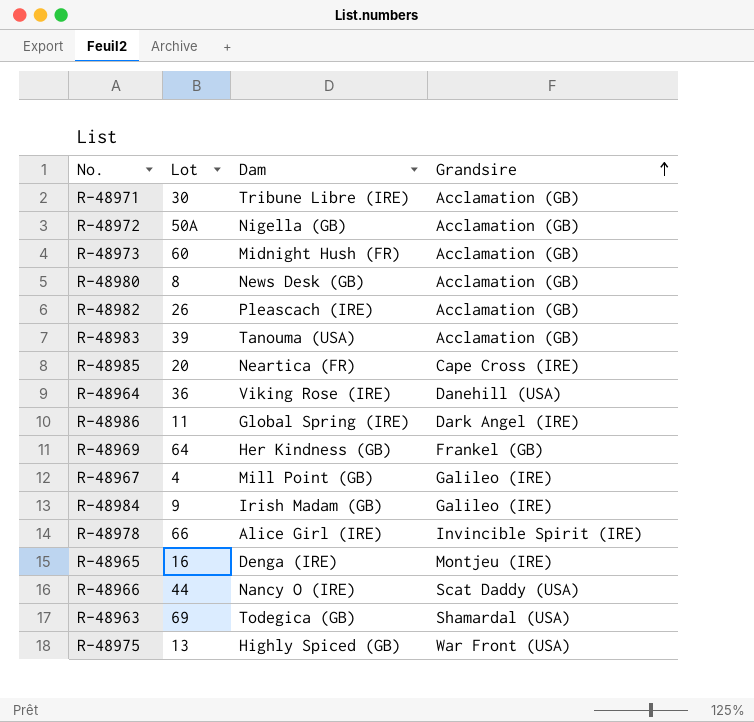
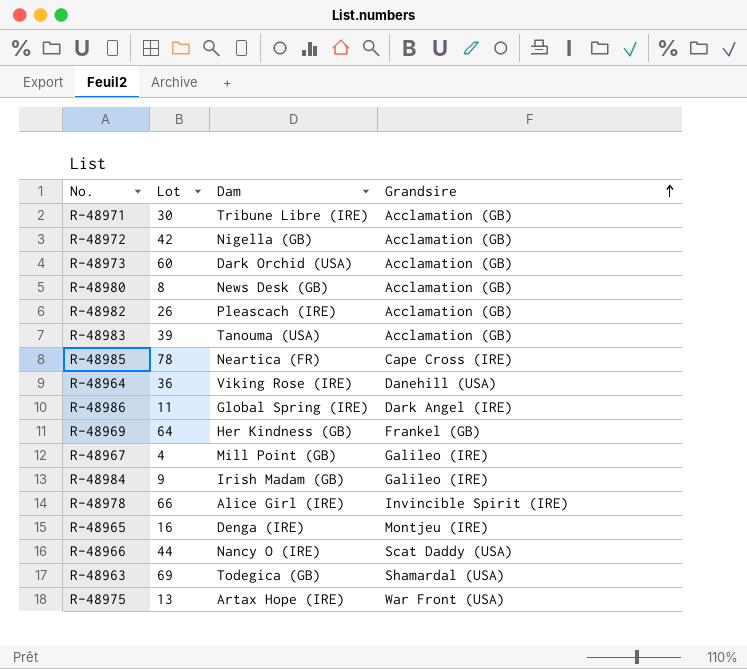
R-48972 | Lot: 50A -> 42
R-48973 | Dam: Midnight Hush (FR) -> Dark Orchid (USA)
R-48985 | Lot: 20 -> 78
R-48975 | Dam: Highly Spiced (GB) -> Artax Hope (IRE)

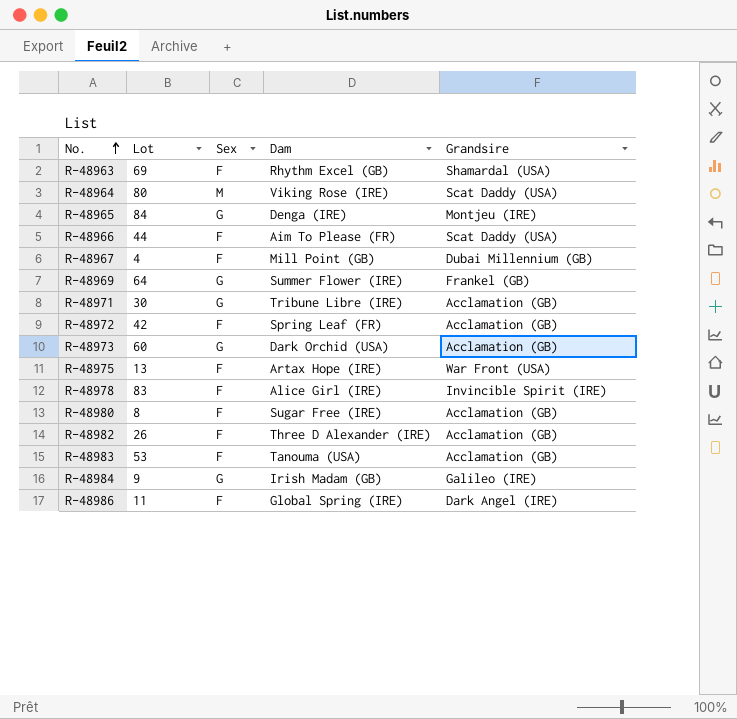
row order: Grandsire ascending -> No. ascending
column Sex | position: none -> 3
row R-48985: 78 | Neartica (FR) | Cape Cross (IRE) -> none
R-48963 | Dam: Todegica (GB) -> Rhythm Excel (GB)
R-48964 | Lot: 36 -> 80
R-48964 | Grandsire: Danehill (USA) -> Scat Daddy (USA)
R-48965 | Lot: 16 -> 84
R-48966 | Dam: Nancy O (IRE) -> Aim To Please (FR)
R-48967 | Grandsire: Galileo (IRE) -> Dubai Millennium (GB)
R-48969 | Dam: Her Kindness (GB) -> Summer Flower (IRE)
R-48972 | Dam: Nigella (GB) -> Spring Leaf (FR)
R-48978 | Lot: 66 -> 83
R-48980 | Dam: News Desk (GB) -> Sugar Free (IRE)
R-48982 | Dam: Pleascach (IRE) -> Three D Alexander (IRE)
R-48983 | Lot: 39 -> 53

